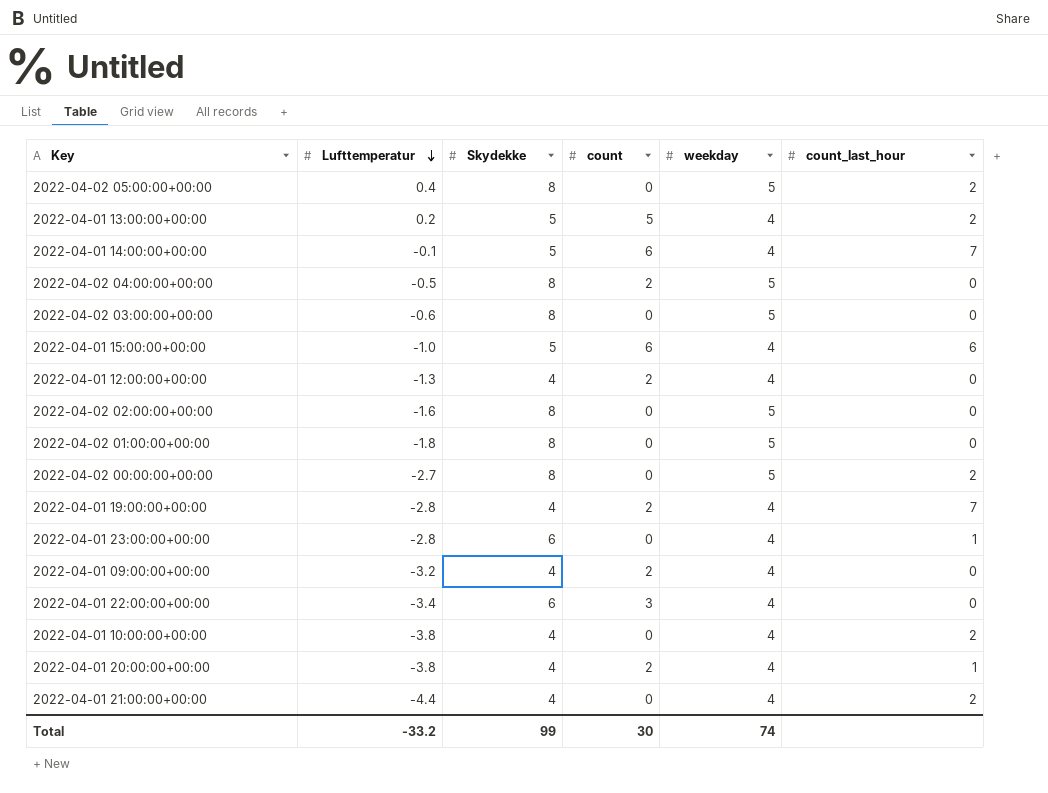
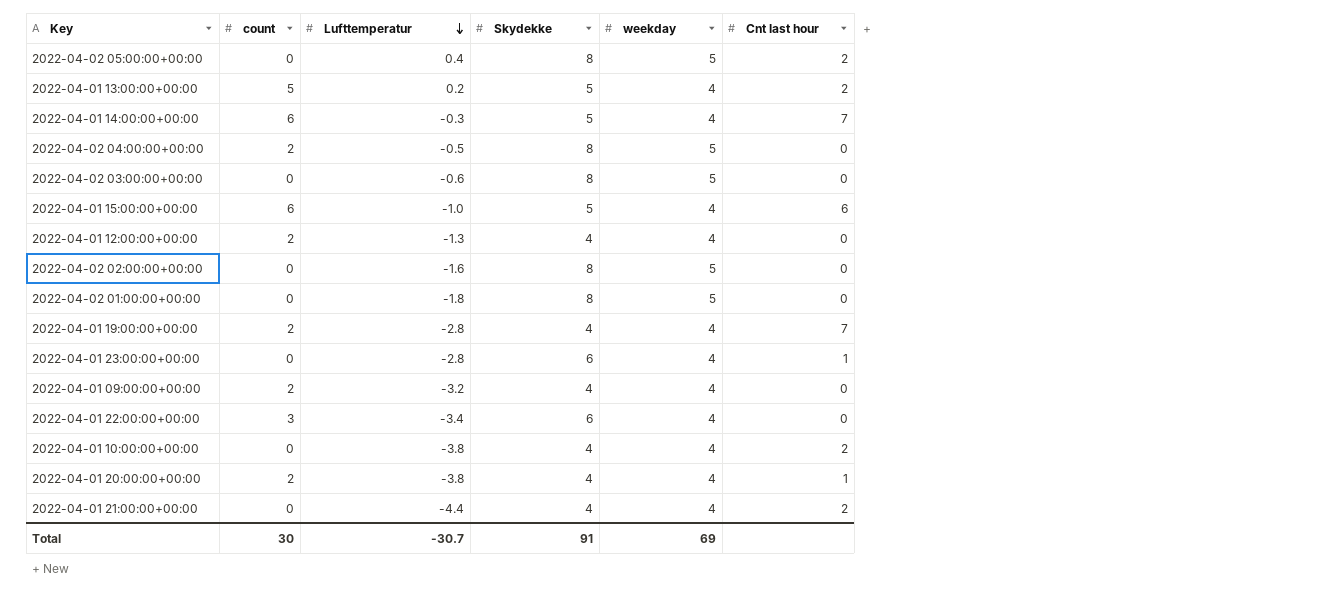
column count | position: 4 -> 2
column name: count_last_hour -> Cnt last hour
row 2022-04-02 00:00:00+00:00: -2.7 | 8 | 0 | 5 | 2 -> none
2022-04-01 14:00:00+00:00 | Lufttemperatur: -0.1 -> -0.3
Total | Lufttemperatur: -33.2 -> -30.7
Total | Skydekke: 99 -> 91
Total | weekday: 74 -> 69

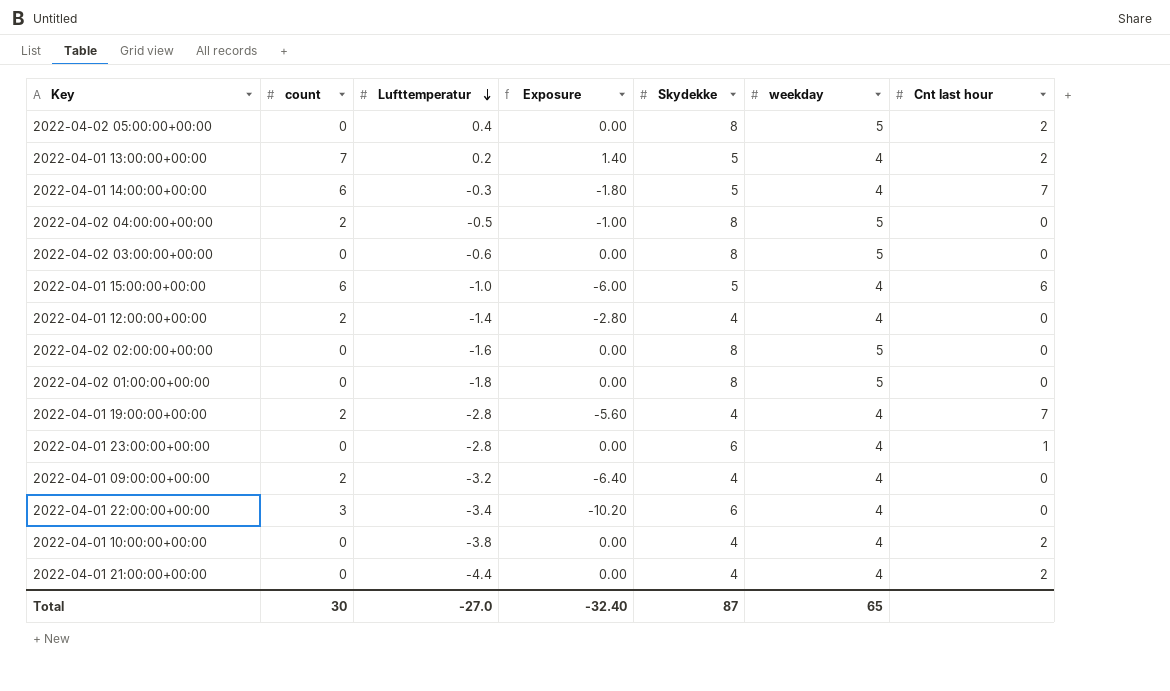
column Exposure | formula: none -> [count] * [Lufttemperatur]
row 2022-04-01 20:00:00+00:00: 2 | -3.8 | 4 | 4 | 1 -> none
2022-04-01 13:00:00+00:00 | count: 5 -> 7
2022-04-01 12:00:00+00:00 | Lufttemperatur: -1.3 -> -1.4
Total | Lufttemperatur: -30.7 -> -27.0
Total | Skydekke: 91 -> 87
Total | weekday: 69 -> 65

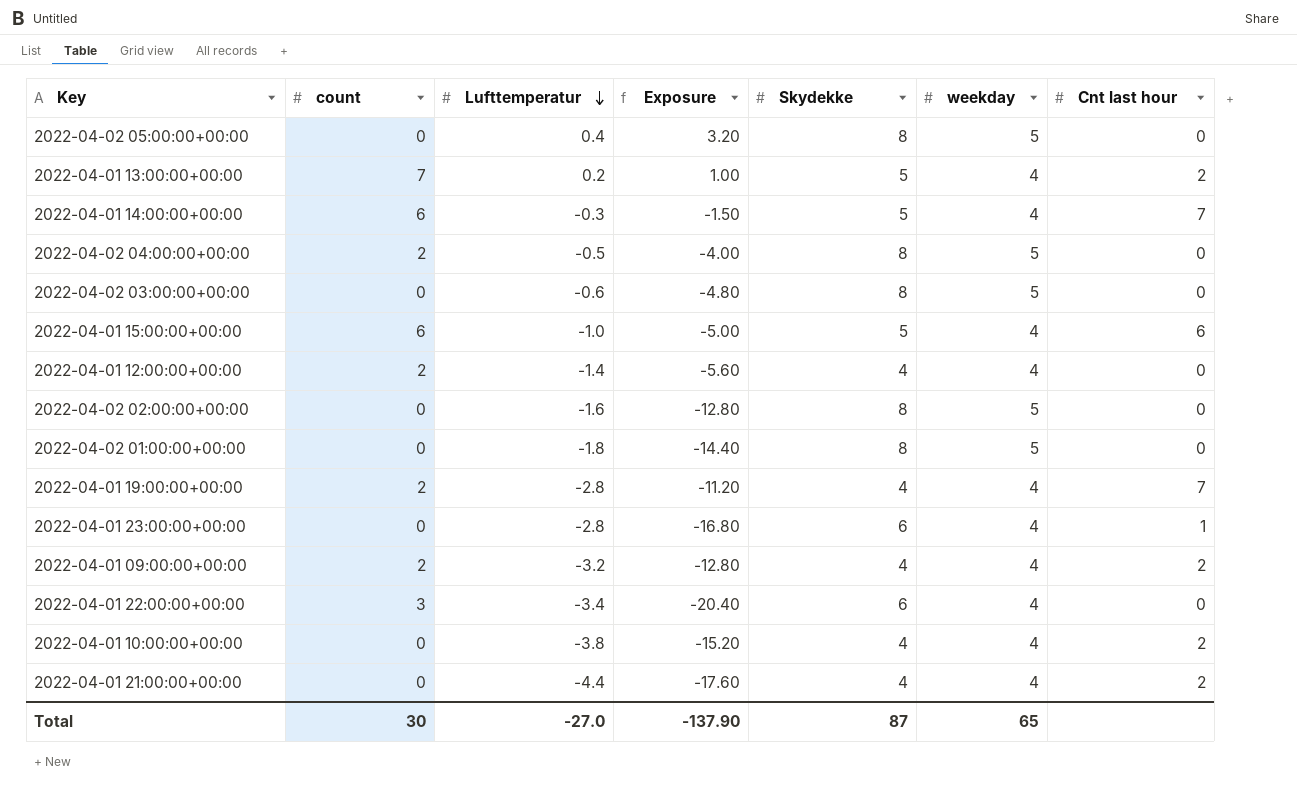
column Exposure | formula: [count] * [Lufttemperatur] -> [Lufttemperatur] * [Skydekke]
2022-04-02 05:00:00+00:00 | Cnt last hour: 2 -> 0
2022-04-01 09:00:00+00:00 | Cnt last hour: 0 -> 2
Total | Exposure: -32.40 -> -137.90

